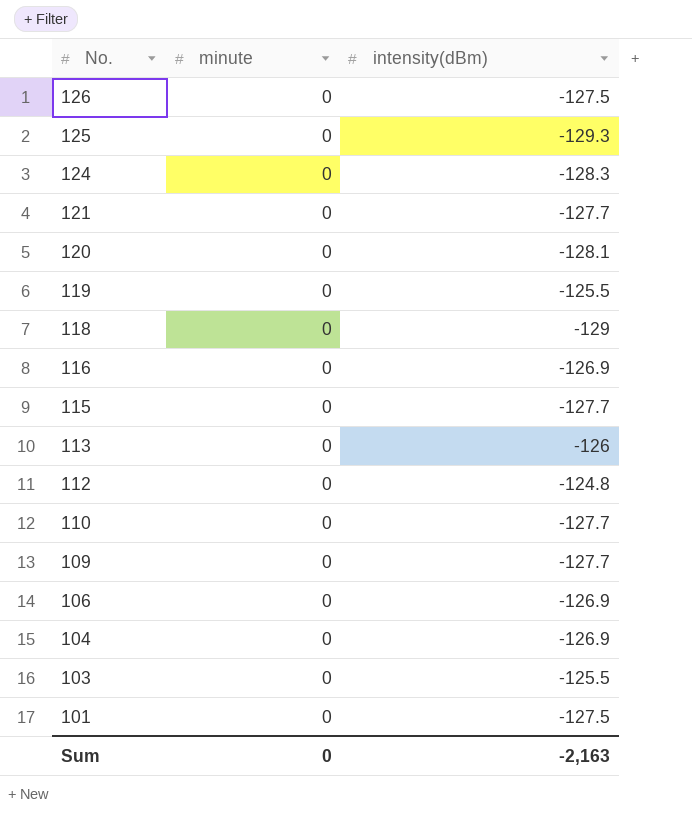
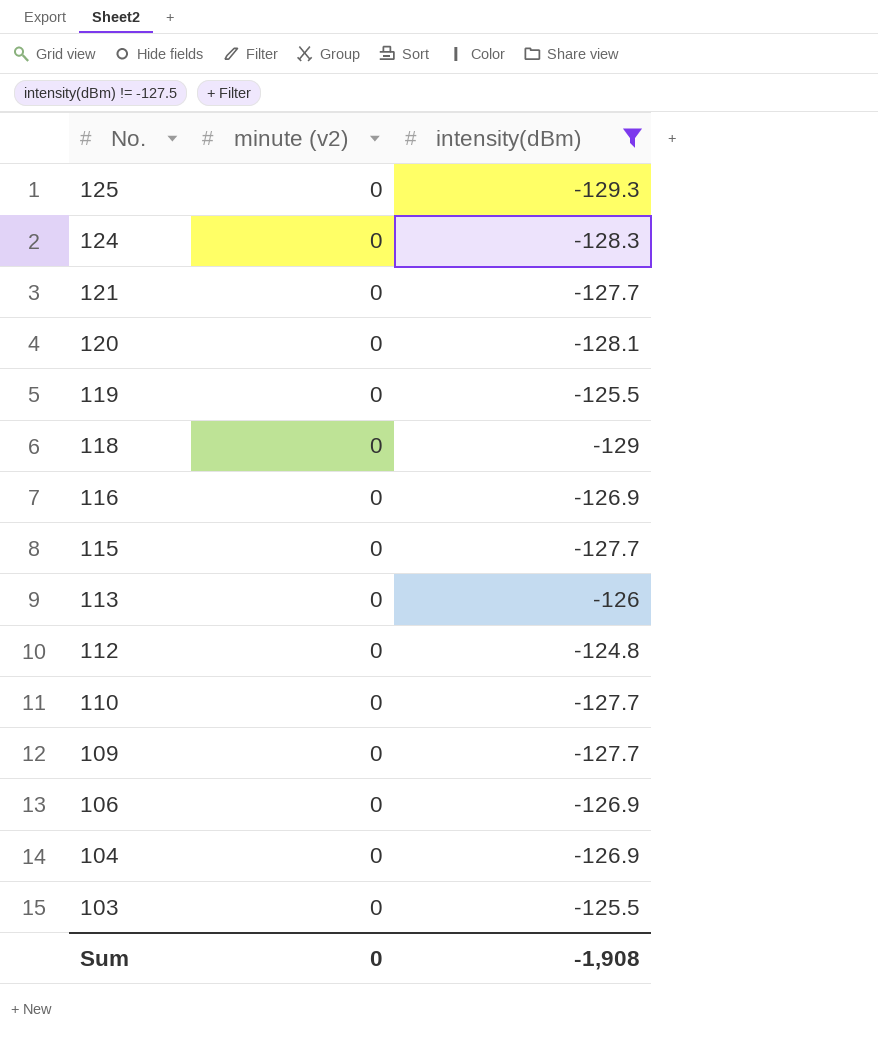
filter: none -> intensity(dBm) != -127.5
column name: minute -> minute (v2)
Sum | intensity(dBm): -2,163 -> -1,908

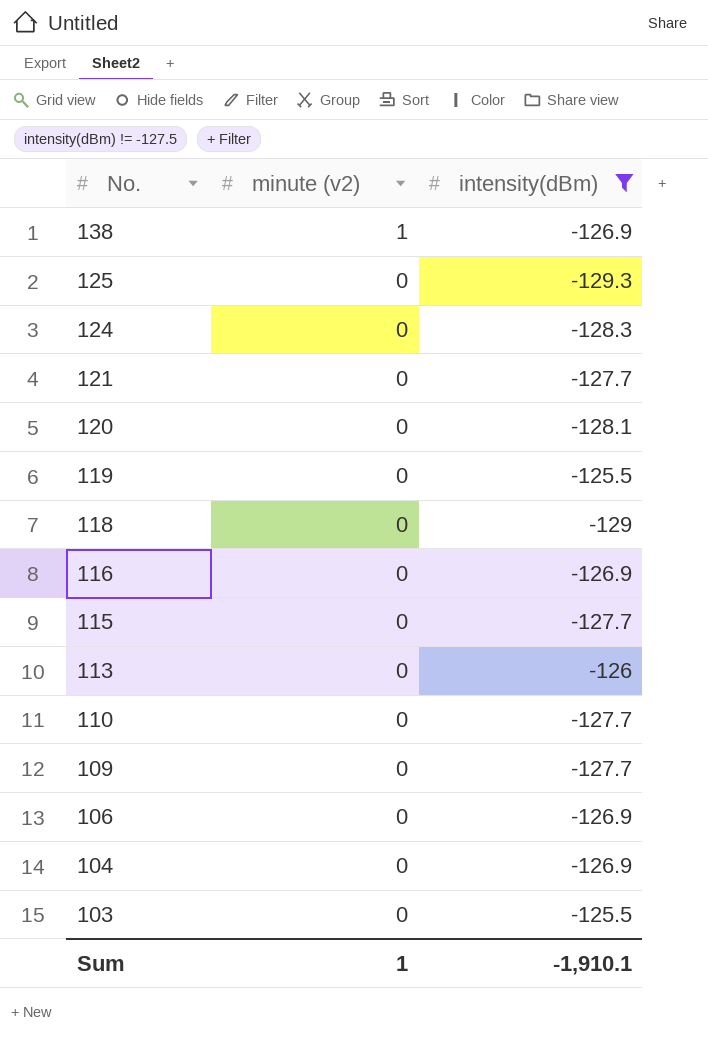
row 112: 0 | -124.8 -> none
row 138: none -> 1 | -126.9
Sum | minute (v2): 0 -> 1
Sum | intensity(dBm): -1,908 -> -1,910.1

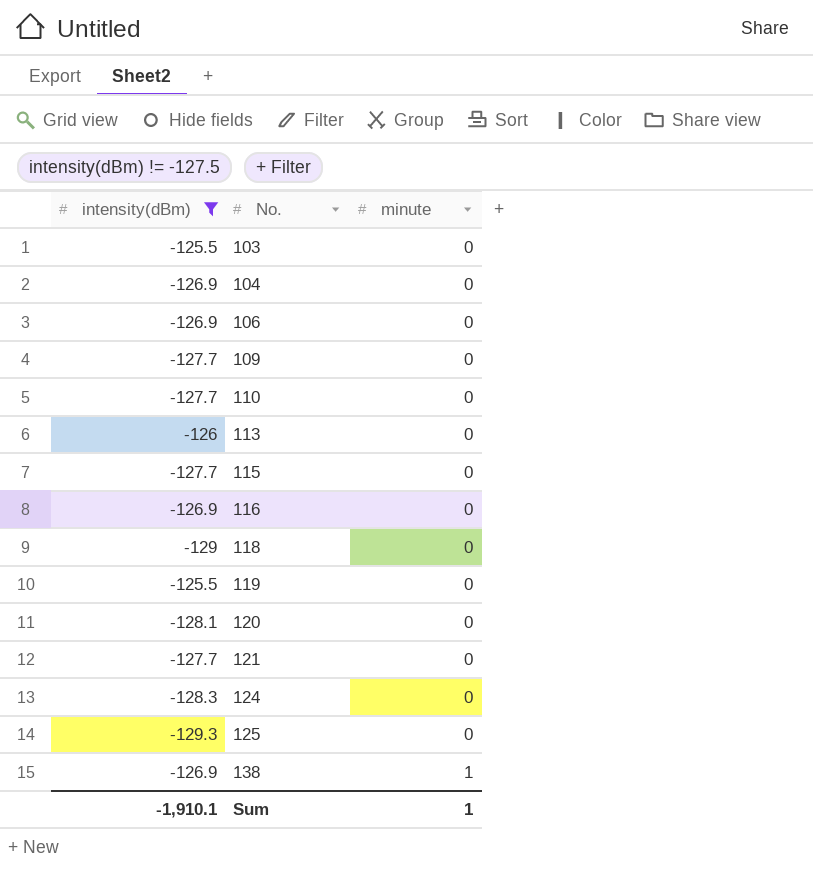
row order: No. descending -> No. ascending
column intensity(dBm) | position: 3 -> 1
column name: minute (v2) -> minute

